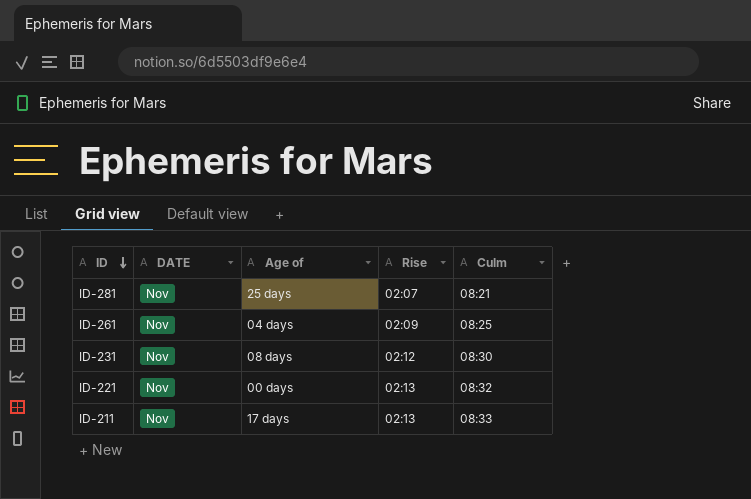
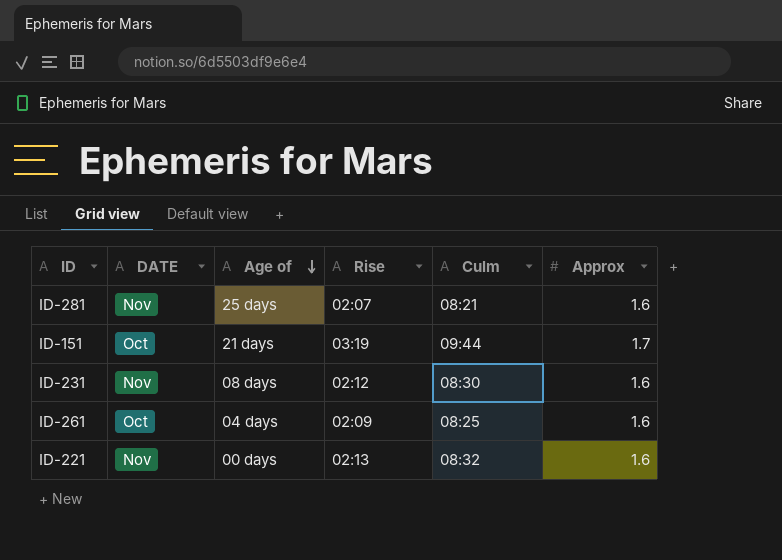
row order: ID descending -> Age of descending
column Approx | position: none -> 6
row ID-211: Nov | 17 days | 02:13 | 08:33 -> none
row ID-151: none -> Oct | 21 days | 03:19 | 09:44 | 1.7
ID-261 | DATE: Nov -> Oct

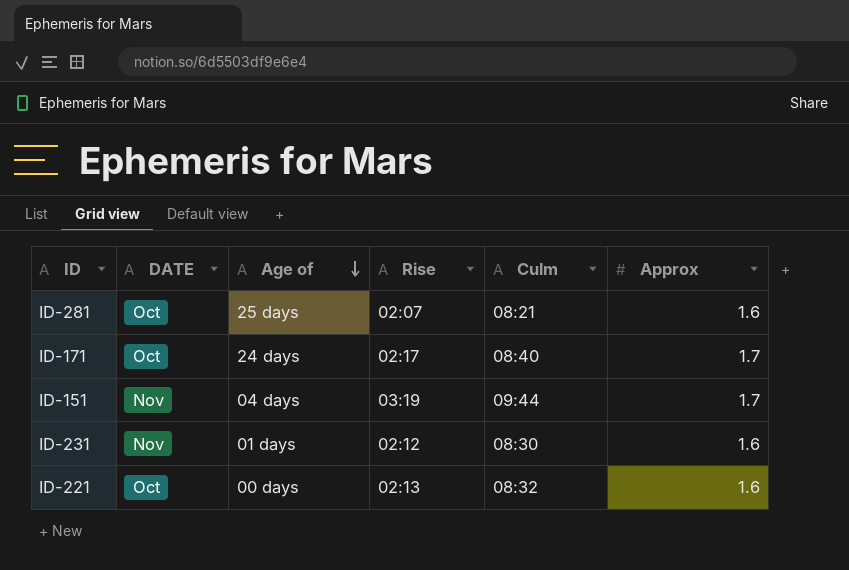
row ID-261: Oct | 04 days | 02:09 | 08:25 | 1.6 -> none
ID-281 | DATE: Nov -> Oct
row ID-171: none -> Oct | 24 days | 02:17 | 08:40 | 1.7
ID-151 | DATE: Oct -> Nov
ID-151 | Age of: 21 days -> 04 days
ID-231 | Age of: 08 days -> 01 days
ID-221 | DATE: Nov -> Oct

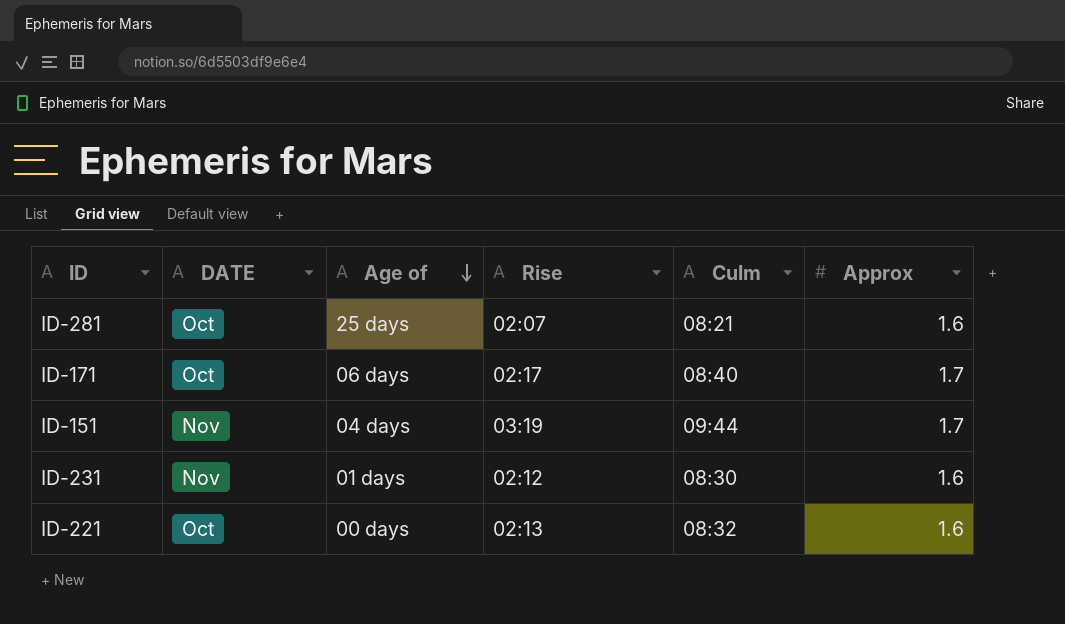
ID-171 | Age of: 24 days -> 06 days

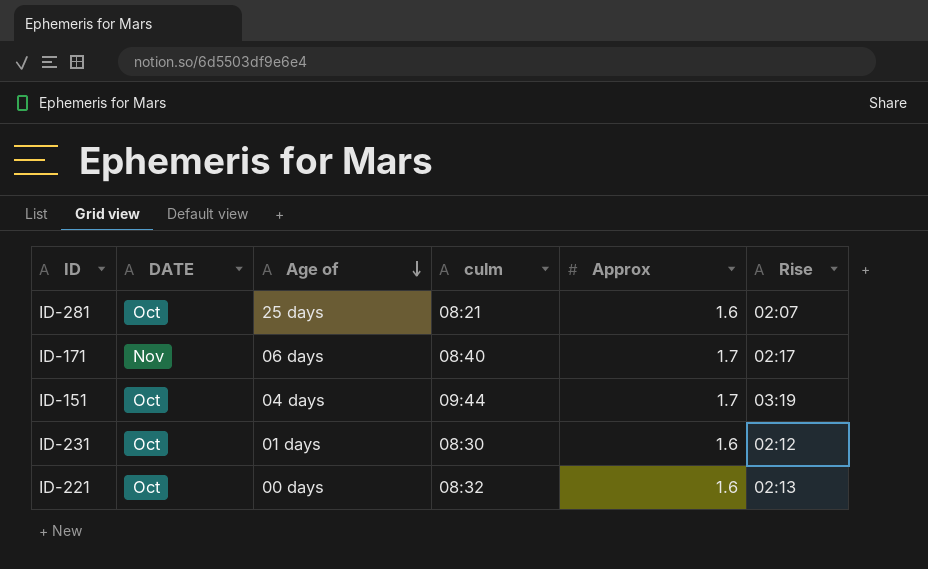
column name: Culm -> culm
column Rise | position: 4 -> 6
ID-171 | DATE: Oct -> Nov
ID-151 | DATE: Nov -> Oct
ID-231 | DATE: Nov -> Oct

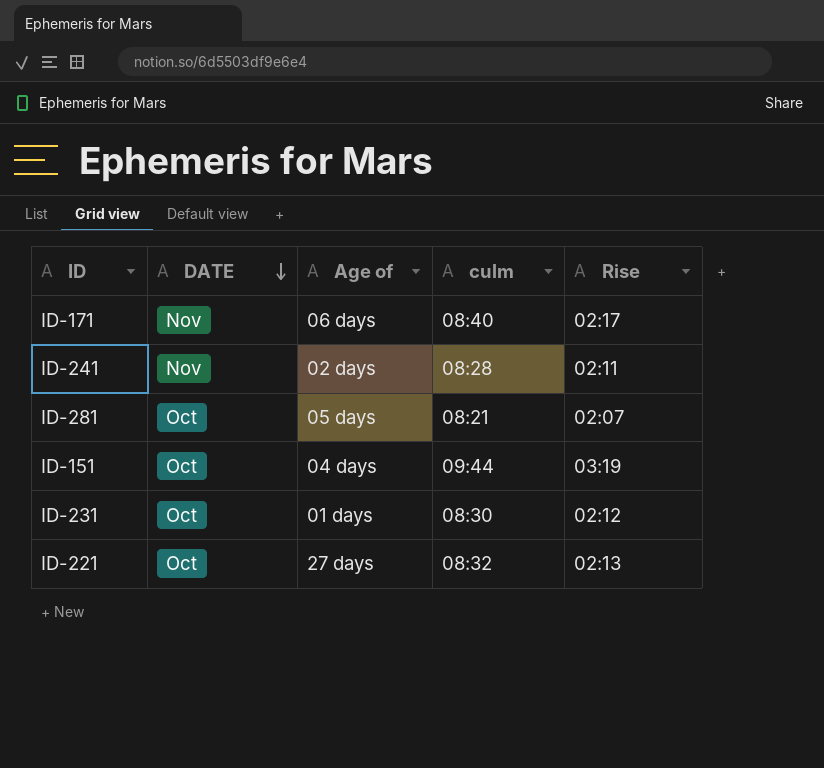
row order: Age of descending -> DATE descending
column Approx | position: 5 -> none
row ID-241: none -> Nov | 02 days | 08:28 | 02:11
ID-281 | Age of: 25 days -> 05 days
ID-221 | Age of: 00 days -> 27 days

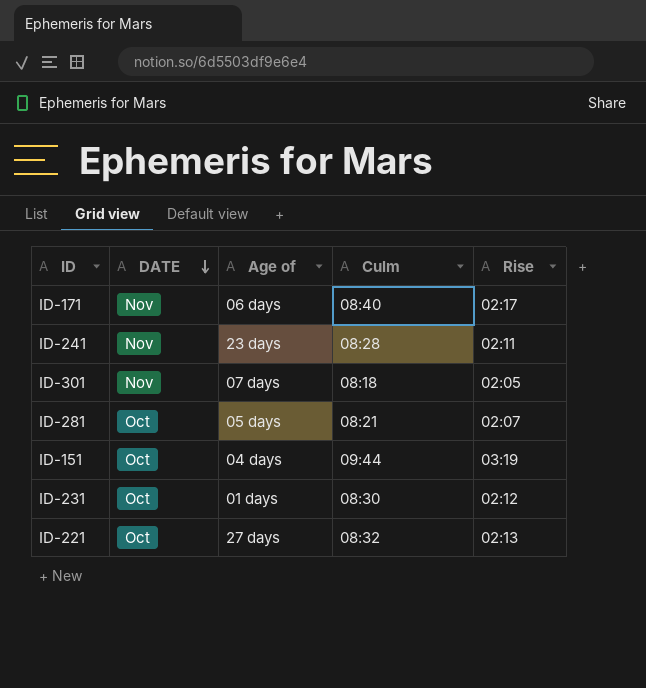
column name: culm -> Culm
ID-241 | Age of: 02 days -> 23 days
row ID-301: none -> Nov | 07 days | 08:18 | 02:05

